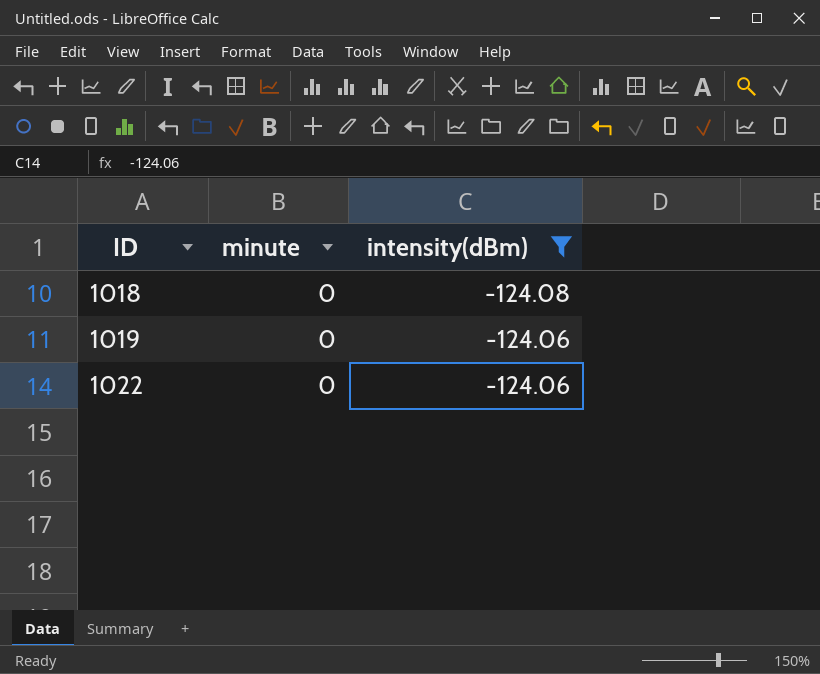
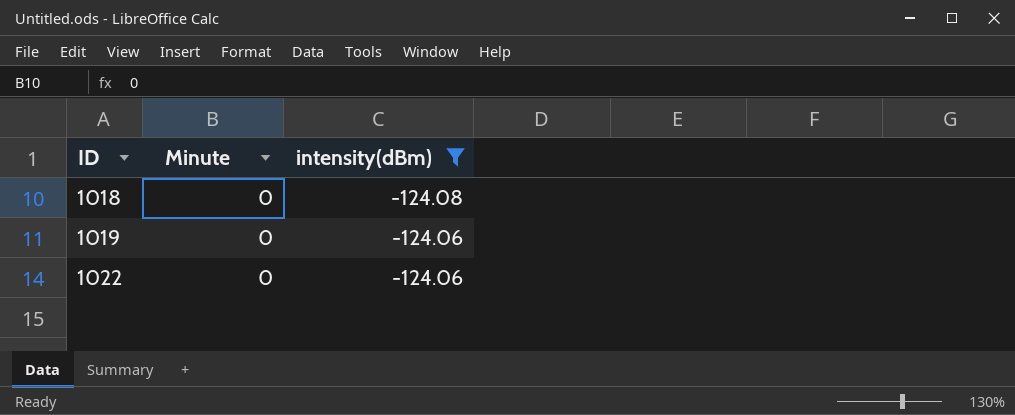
column name: minute -> Minute

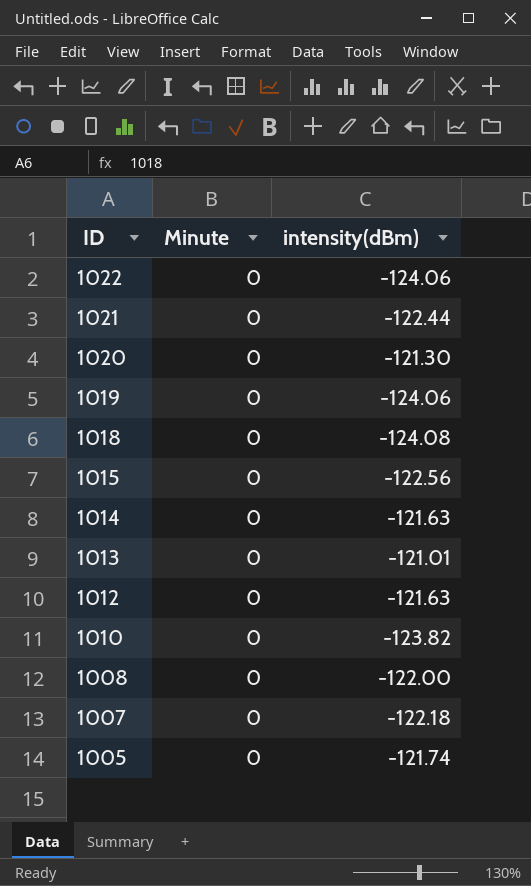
filter: intensity(dBm) <= -124.06 -> none
row order: ID ascending -> ID descending

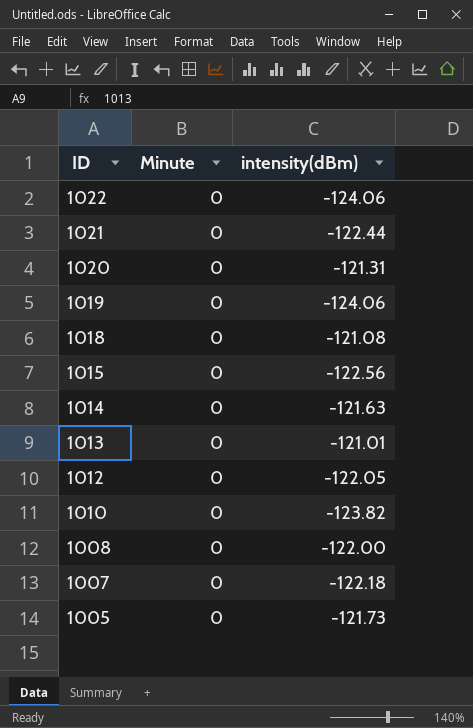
1020 | intensity(dBm): -121.30 -> -121.31
1018 | intensity(dBm): -124.08 -> -121.08
1012 | intensity(dBm): -121.63 -> -122.05
1005 | intensity(dBm): -121.74 -> -121.73

